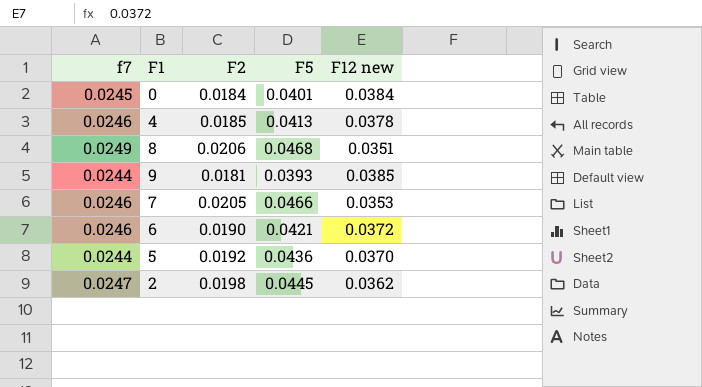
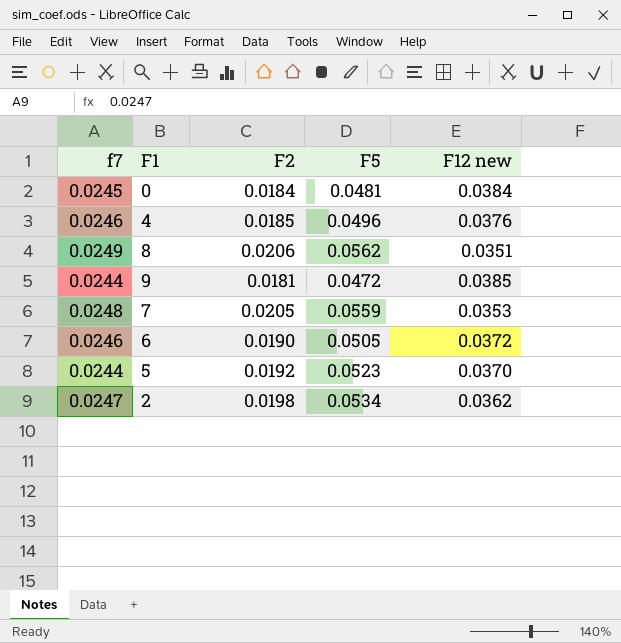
0 | F5: 0.0401 -> 0.0481
4 | F5: 0.0413 -> 0.0496
4 | F12 new: 0.0378 -> 0.0376
8 | F5: 0.0468 -> 0.0562
9 | F5: 0.0393 -> 0.0472
7 | f7: 0.0246 -> 0.0248
7 | F5: 0.0466 -> 0.0559
6 | F5: 0.0421 -> 0.0505
5 | F5: 0.0436 -> 0.0523
2 | F5: 0.0445 -> 0.0534

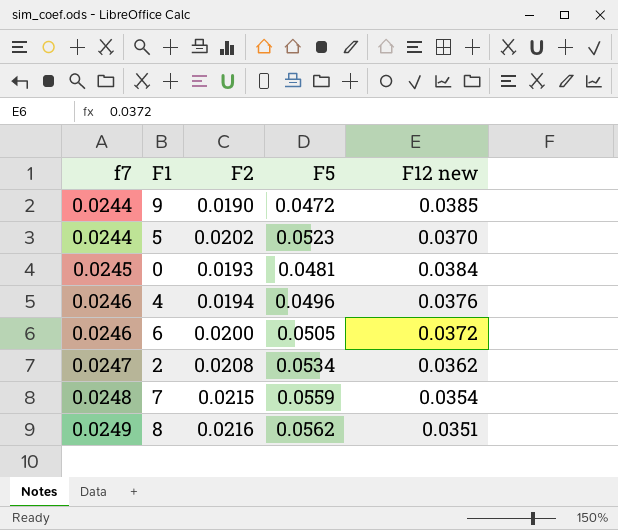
row order: none -> f7 ascending
9 | F2: 0.0181 -> 0.0190
5 | F2: 0.0192 -> 0.0202
0 | F2: 0.0184 -> 0.0193
4 | F2: 0.0185 -> 0.0194
6 | F2: 0.0190 -> 0.0200
2 | F2: 0.0198 -> 0.0208
7 | F2: 0.0205 -> 0.0215
7 | F12 new: 0.0353 -> 0.0354
8 | F2: 0.0206 -> 0.0216

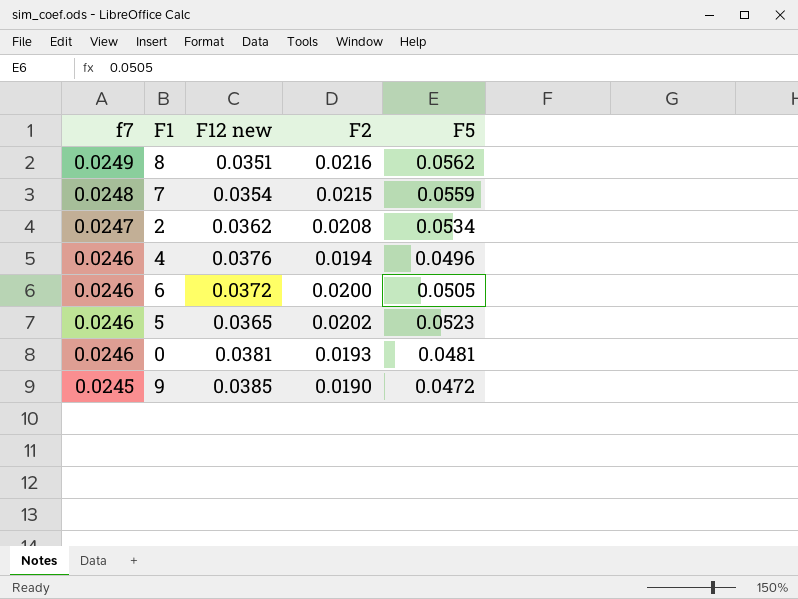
row order: f7 ascending -> f7 descending
column F12 new | position: 5 -> 3
5 | f7: 0.0244 -> 0.0246
5 | F12 new: 0.0370 -> 0.0365
0 | f7: 0.0245 -> 0.0246
0 | F12 new: 0.0384 -> 0.0381
9 | f7: 0.0244 -> 0.0245

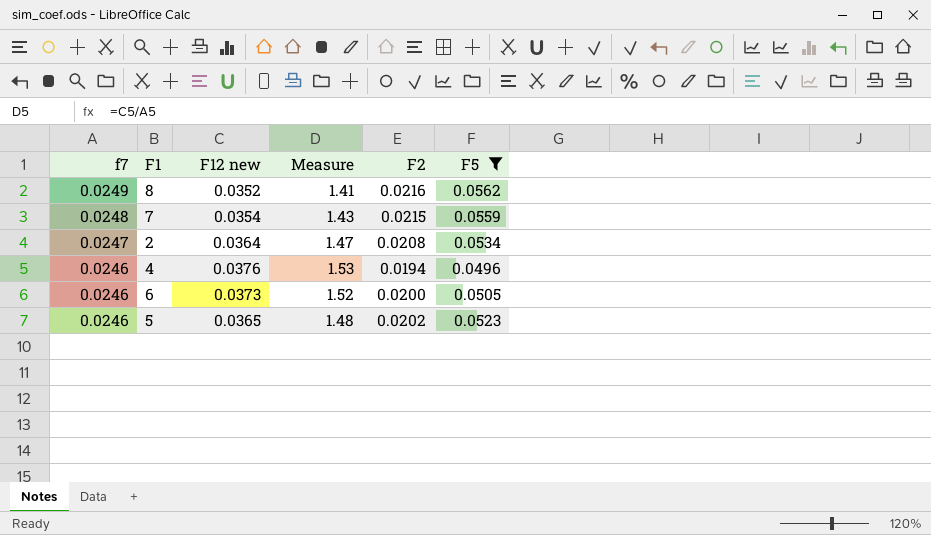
filter: none -> F5 >= 0.0496
column Measure | formula: none -> [F12 new] / [f7]
8 | F12 new: 0.0351 -> 0.0352
2 | F12 new: 0.0362 -> 0.0364
6 | F12 new: 0.0372 -> 0.0373

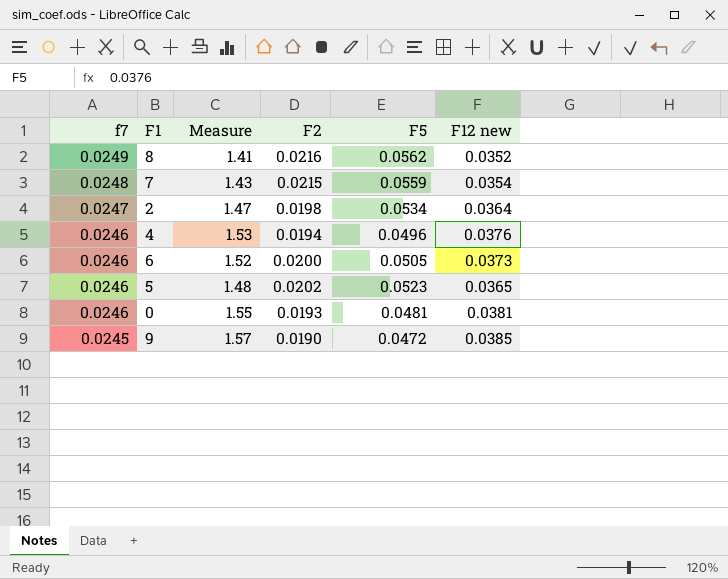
filter: F5 >= 0.0496 -> none
column F12 new | position: 3 -> 6
2 | F2: 0.0208 -> 0.0198

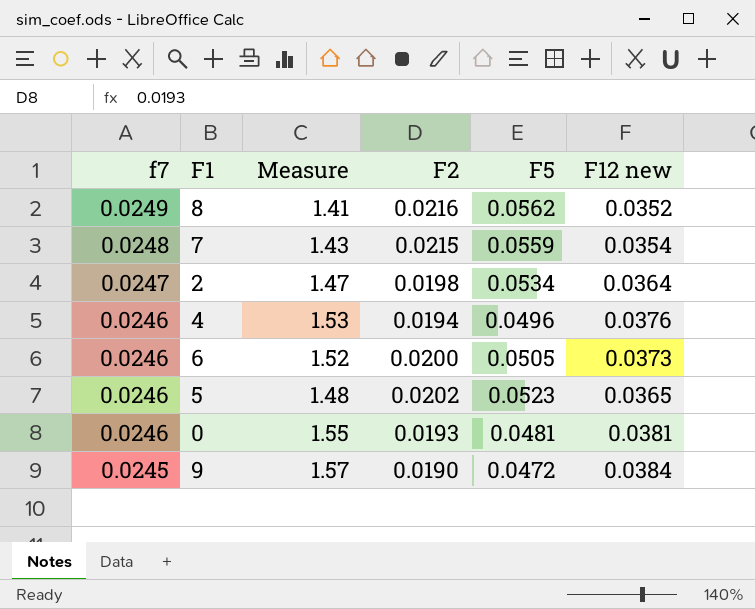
9 | F12 new: 0.0385 -> 0.0384

